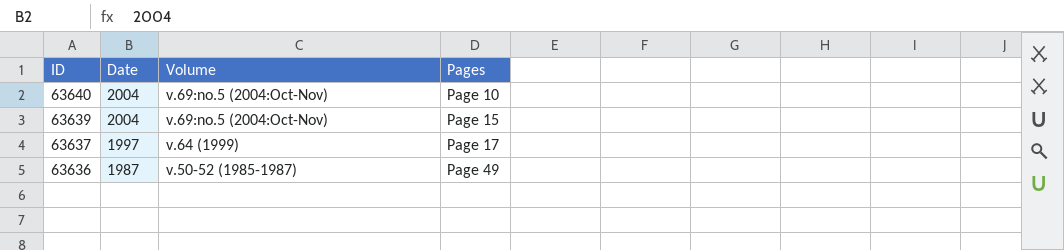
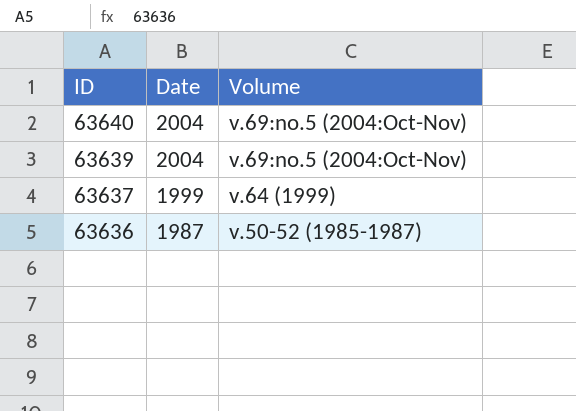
column Pages | position: 4 -> none
63637 | Date: 1997 -> 1999

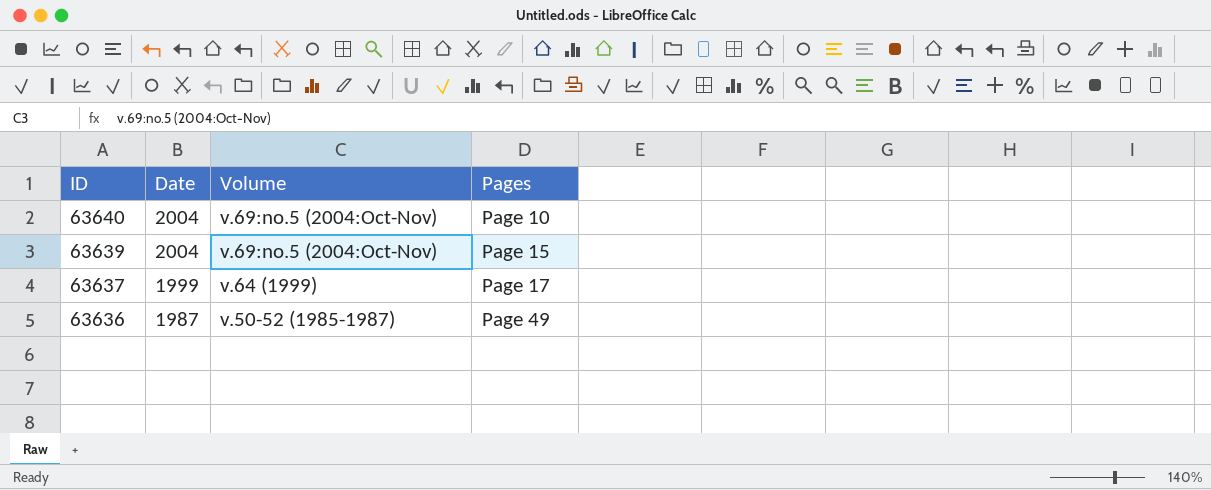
column Pages | position: none -> 4

